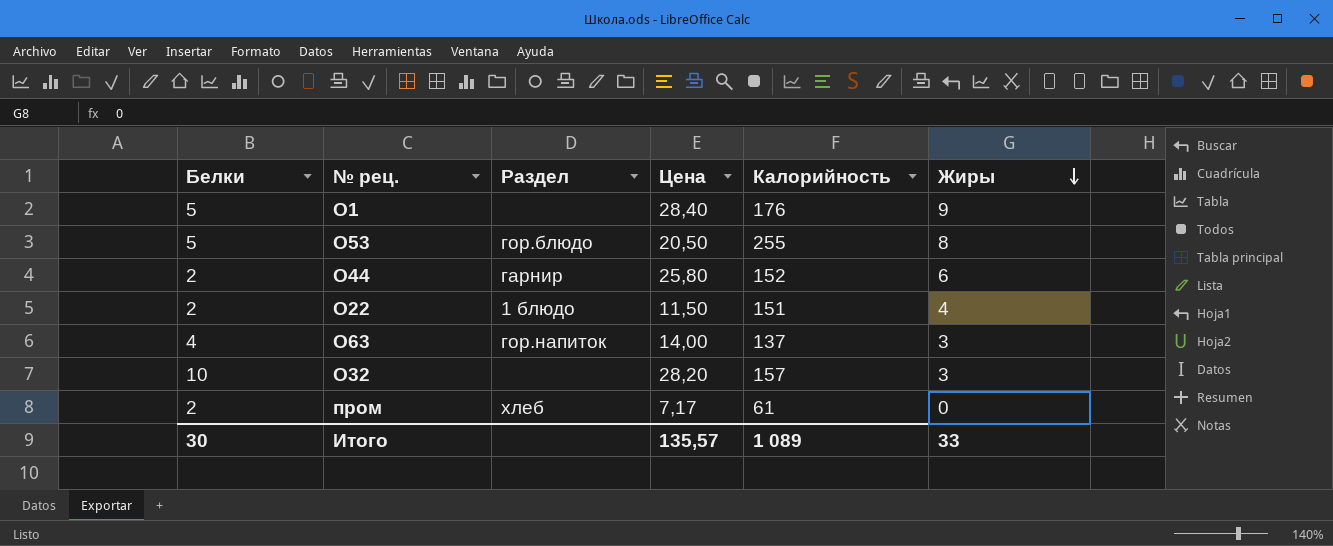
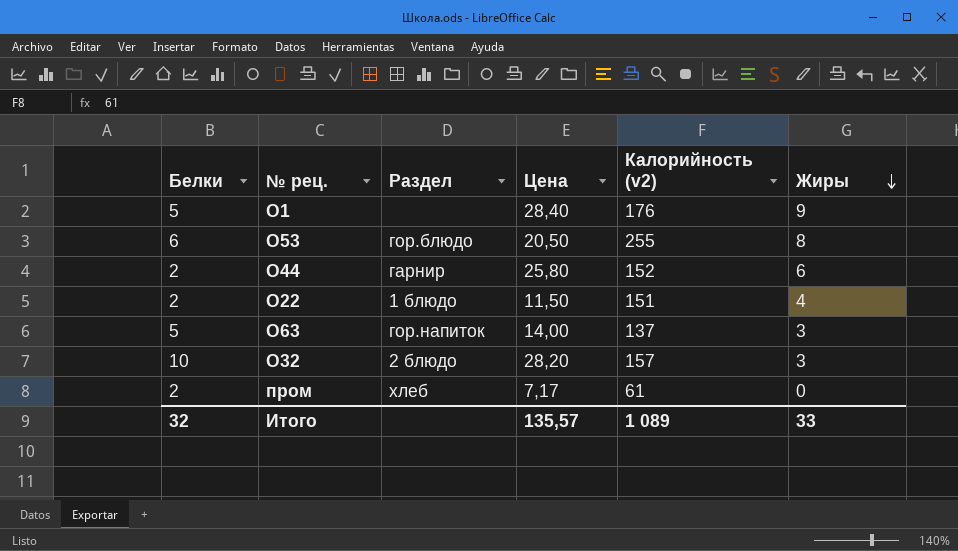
column name: Калорийность -> Калорийность (v2)
О53 | Белки: 5 -> 6
О63 | Белки: 4 -> 5
О32 | Раздел: none -> 2 блюдо
Итого | Белки: 30 -> 32

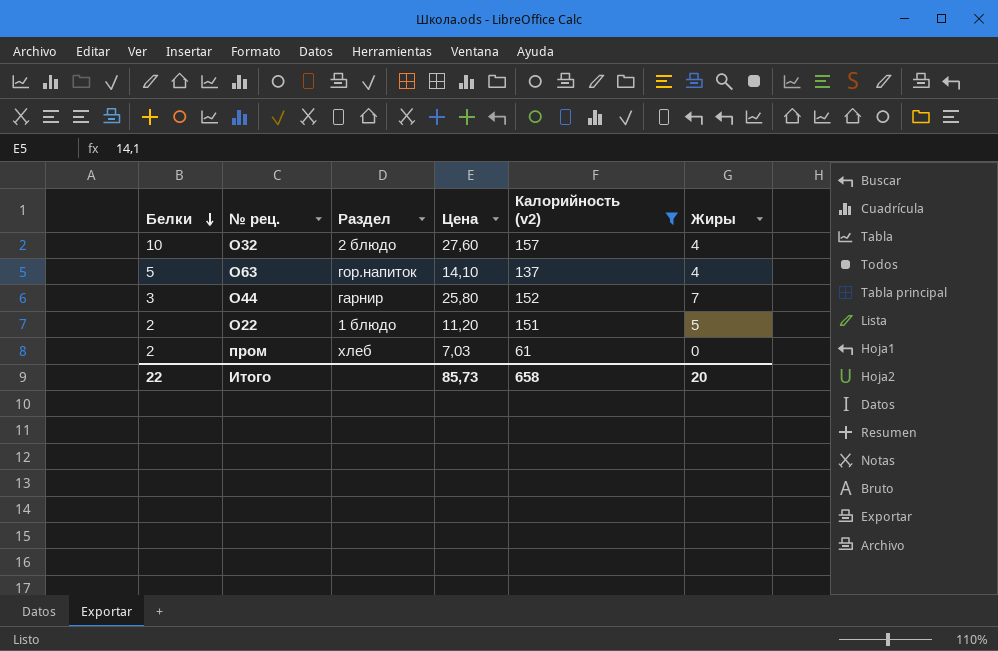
filter: none -> Калорийность (v2) <= 157
row order: Жиры descending -> Белки descending
О32 | Цена: 28,20 -> 27,60
О32 | Жиры: 3 -> 4
О63 | Цена: 14,00 -> 14,10
О63 | Жиры: 3 -> 4
О44 | Белки: 2 -> 3
О44 | Жиры: 6 -> 7
О22 | Цена: 11,50 -> 11,20
О22 | Жиры: 4 -> 5
пром | Цена: 7,17 -> 7,03
Итого | Белки: 32 -> 22
Итого | Цена: 135,57 -> 85,73
Итого | Калорийность (v2): 1 089 -> 658
Итого | Жиры: 33 -> 20

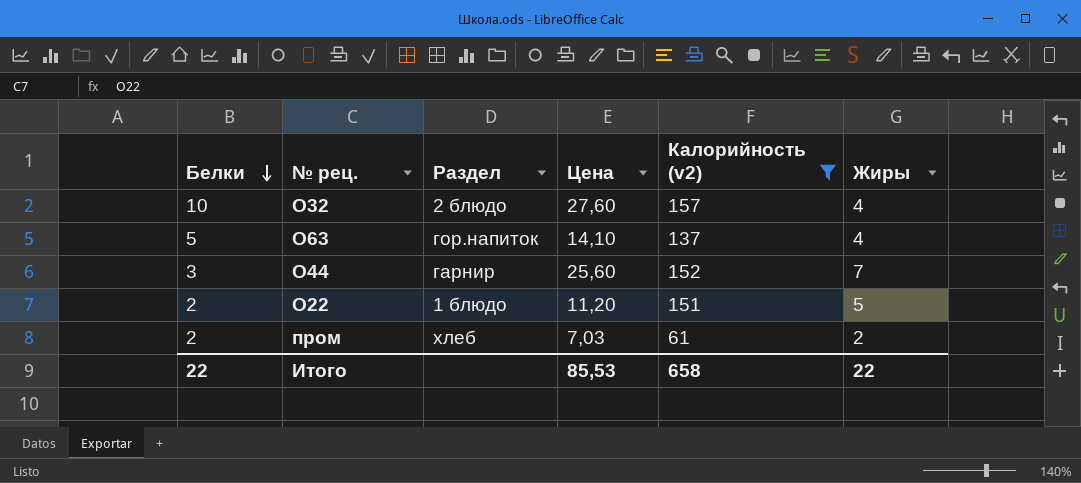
О44 | Цена: 25,80 -> 25,60
пром | Жиры: 0 -> 2
Итого | Цена: 85,73 -> 85,53
Итого | Жиры: 20 -> 22

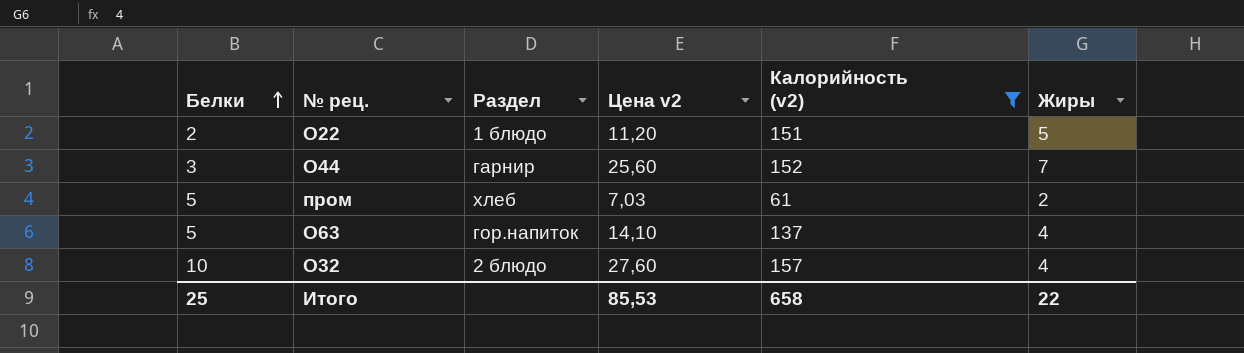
row order: Белки descending -> Белки ascending
column name: Цена -> Цена v2
пром | Белки: 2 -> 5
Итого | Белки: 22 -> 25

